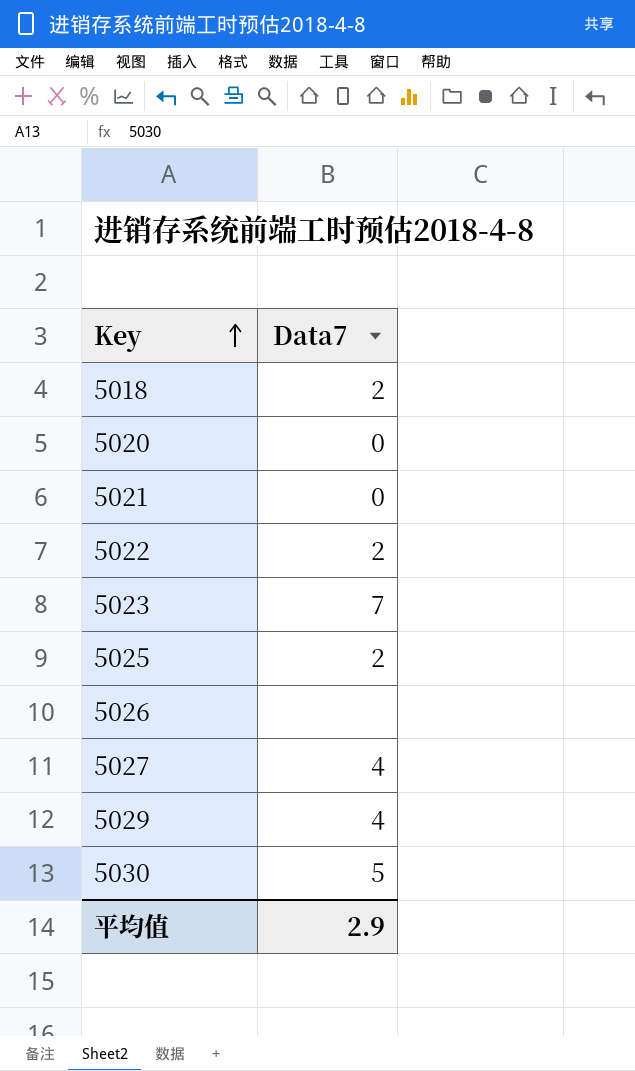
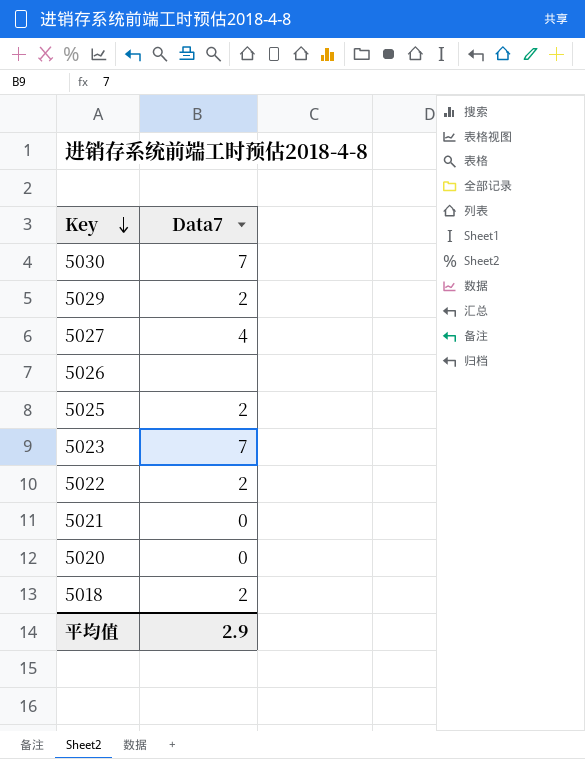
row order: Key ascending -> Key descending
5030 | Data7: 5 -> 7
5029 | Data7: 4 -> 2

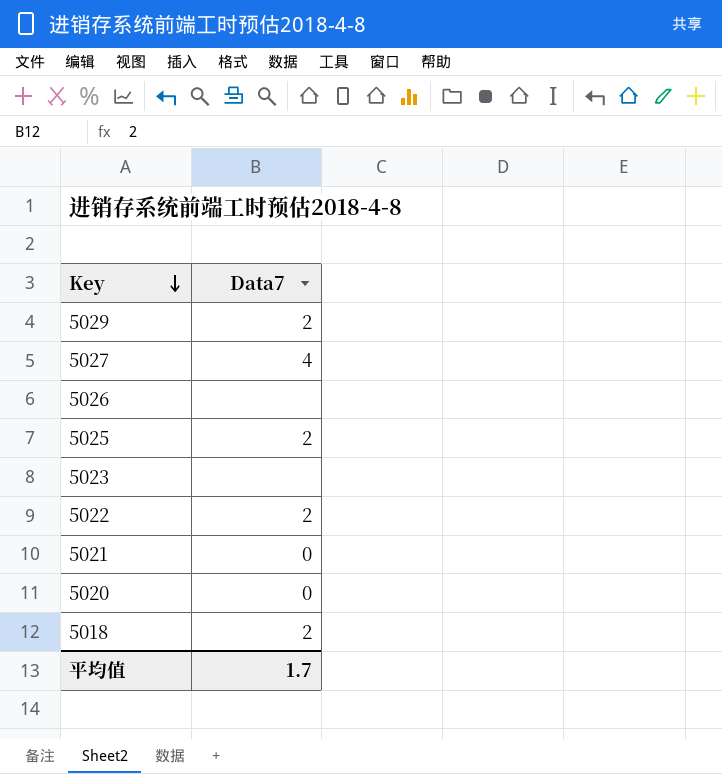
row 5030: 7 -> none
5023 | Data7: 7 -> none
平均值 | Data7: 2.9 -> 1.7

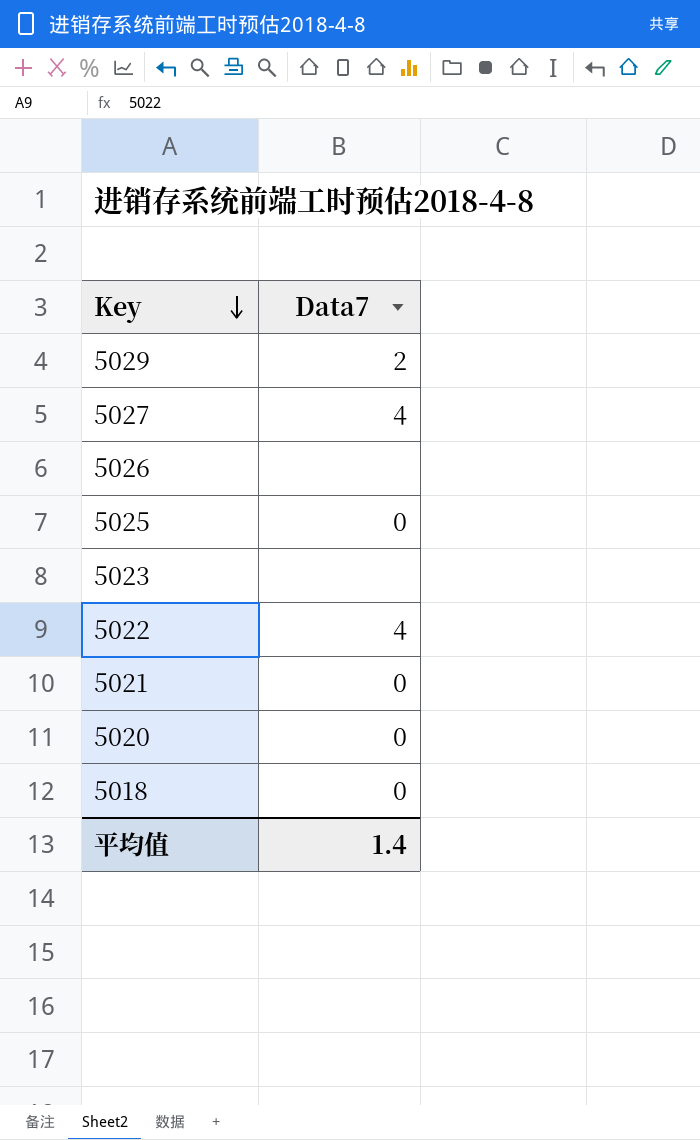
5025 | Data7: 2 -> 0
5022 | Data7: 2 -> 4
5018 | Data7: 2 -> 0
平均值 | Data7: 1.7 -> 1.4

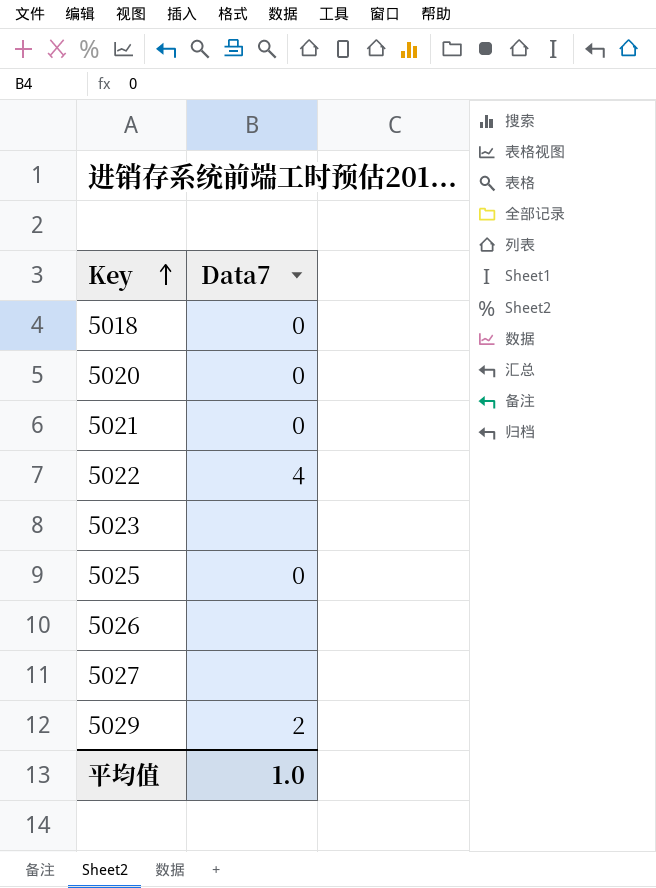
row order: Key descending -> Key ascending
5027 | Data7: 4 -> none
平均值 | Data7: 1.4 -> 1.0

